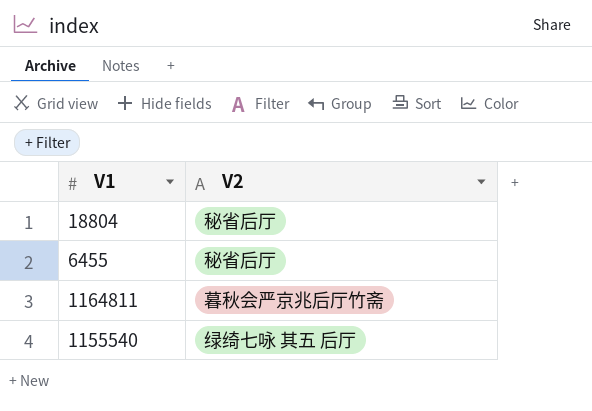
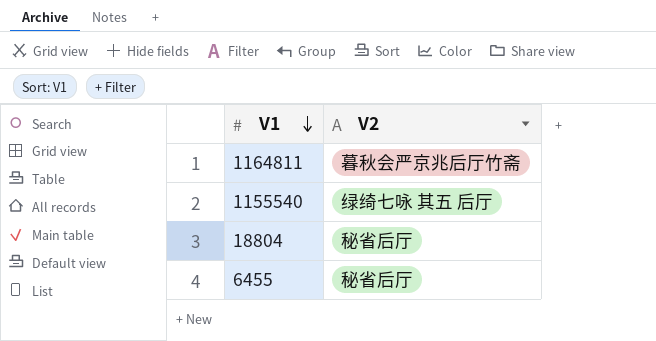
row order: none -> V1 descending

